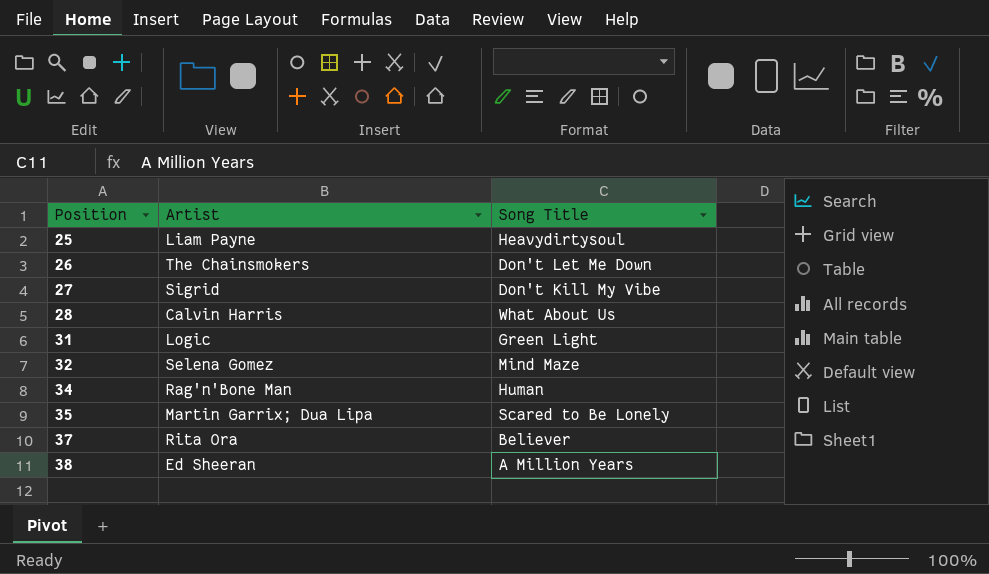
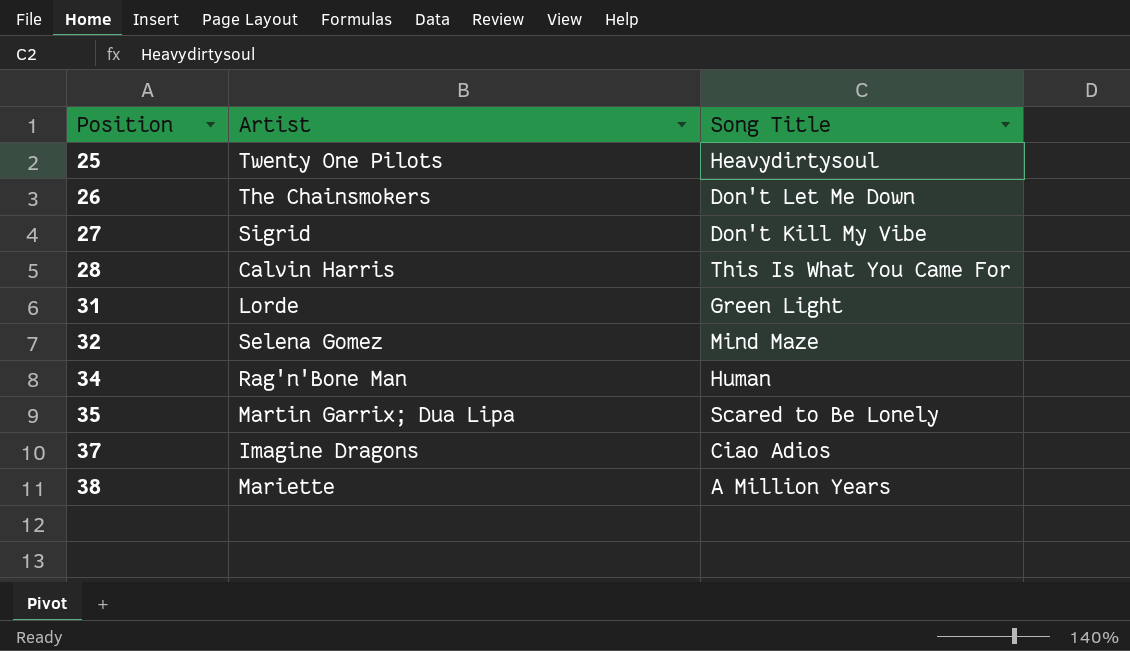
25 | Artist: Liam Payne -> Twenty One Pilots
28 | Song Title: What About Us -> This Is What You Came For
31 | Artist: Logic -> Lorde
37 | Artist: Rita Ora -> Imagine Dragons
37 | Song Title: Believer -> Ciao Adios
38 | Artist: Ed Sheeran -> Mariette

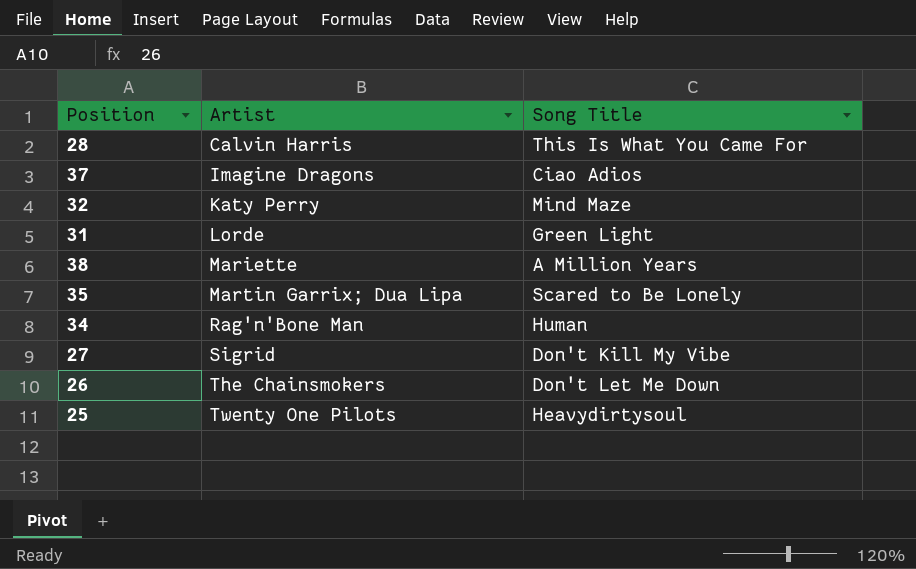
row order: Position ascending -> Artist ascending
32 | Artist: Selena Gomez -> Katy Perry

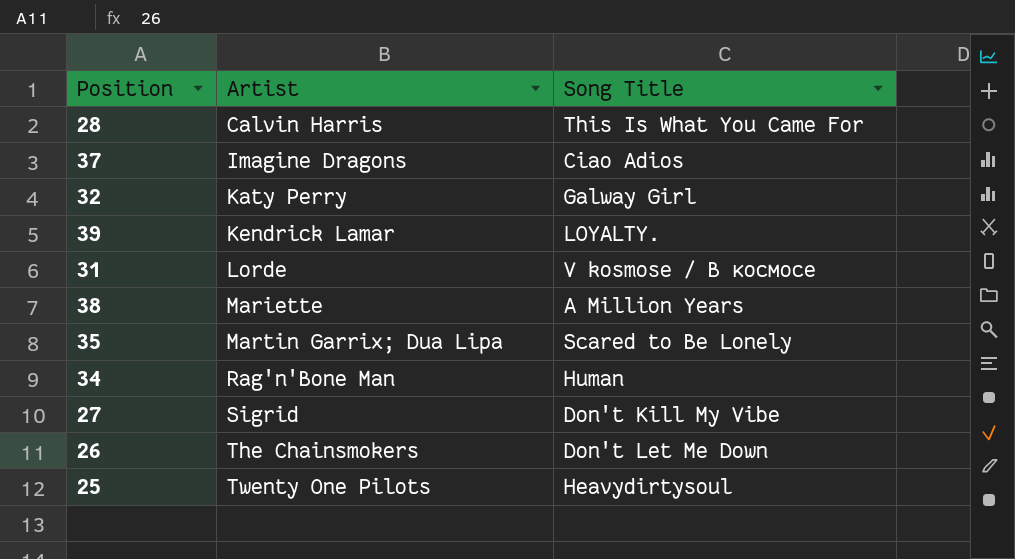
32 | Song Title: Mind Maze -> Galway Girl
row 39: none -> Kendrick Lamar | LOYALTY.
31 | Song Title: Green Light -> V kosmose / В космосе

